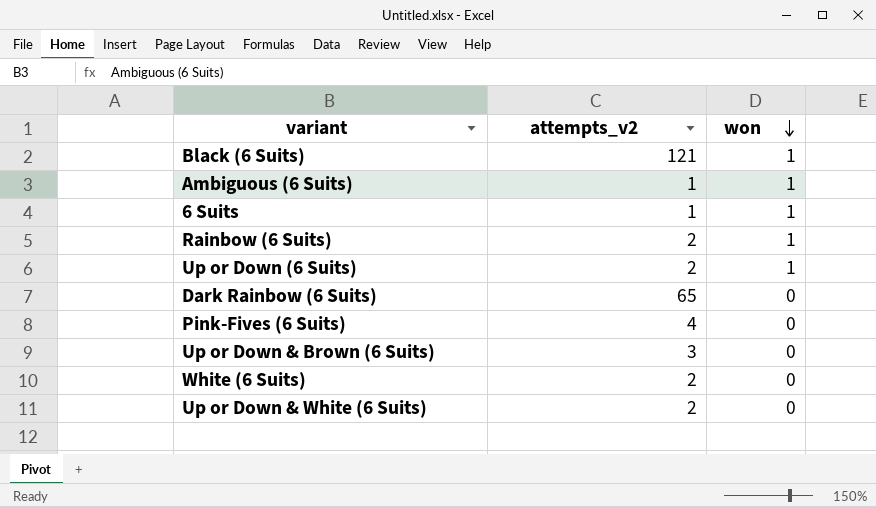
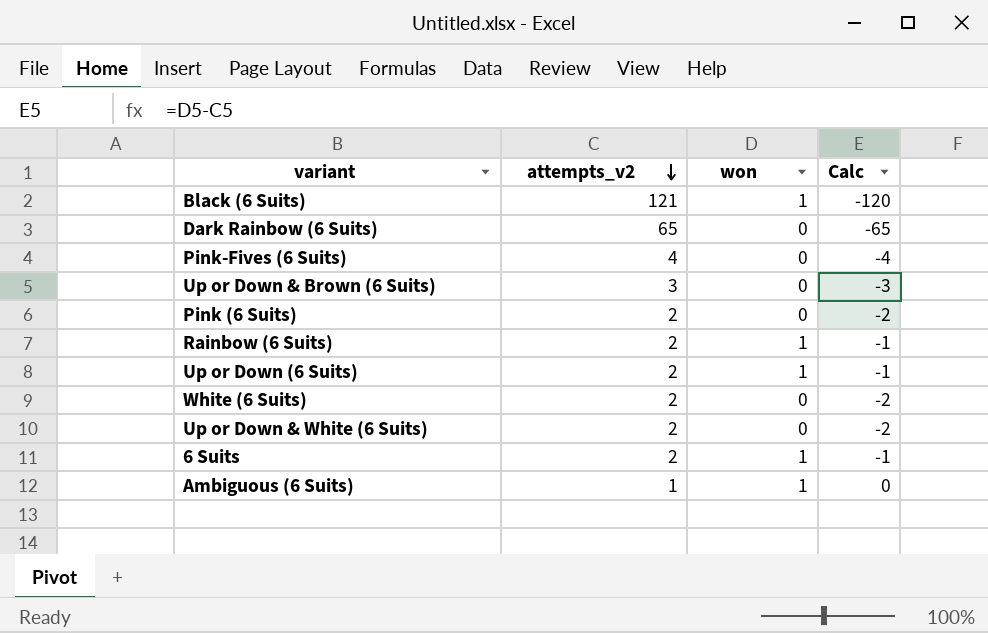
row order: won descending -> attempts_v2 descending
column Calc | formula: none -> [won] - [attempts_v2]
row Pink (6 Suits): none -> 2 | 0 | -2
6 Suits | attempts_v2: 1 -> 2

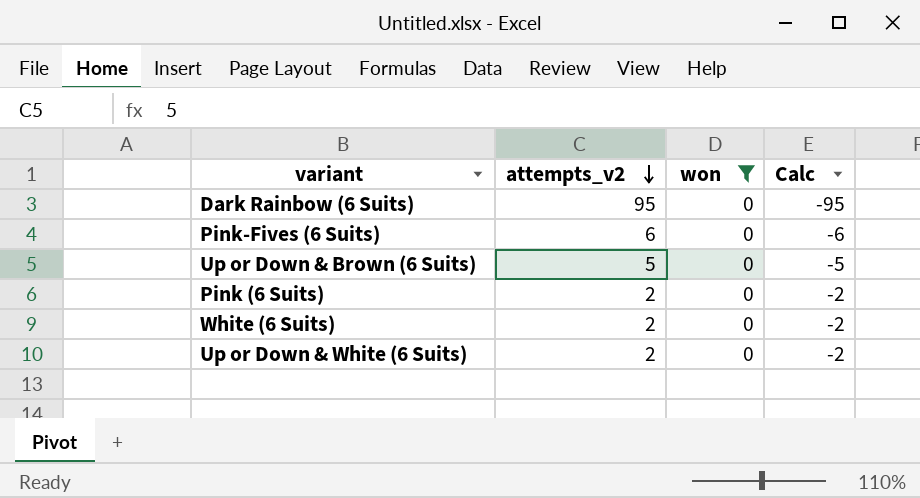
filter: none -> won = 0
Dark Rainbow (6 Suits) | attempts_v2: 65 -> 95
Dark Rainbow (6 Suits) | Calc: -65 -> -95
Pink-Fives (6 Suits) | attempts_v2: 4 -> 6
Pink-Fives (6 Suits) | Calc: -4 -> -6
Up or Down & Brown (6 Suits) | attempts_v2: 3 -> 5
Up or Down & Brown (6 Suits) | Calc: -3 -> -5

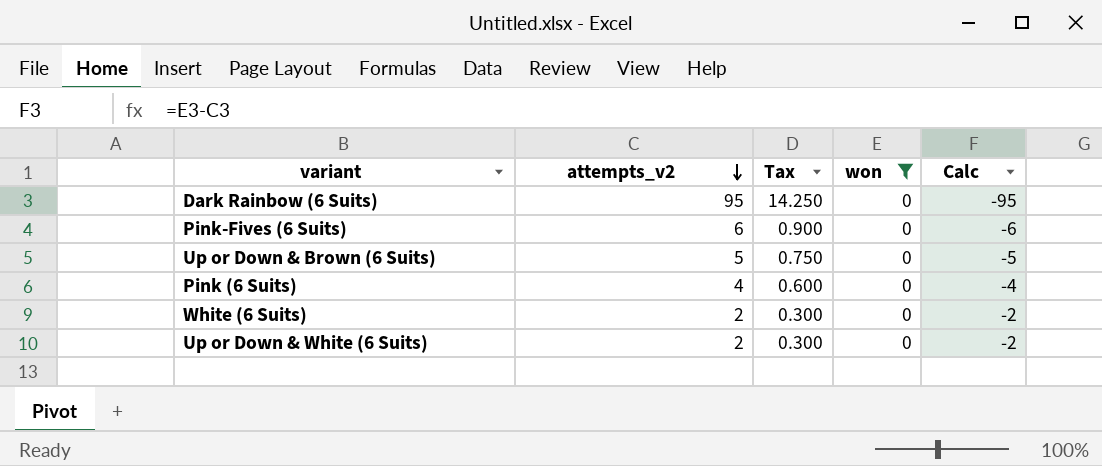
column Tax | formula: none -> [attempts_v2] * 0.15
Pink (6 Suits) | attempts_v2: 2 -> 4
Pink (6 Suits) | Calc: -2 -> -4

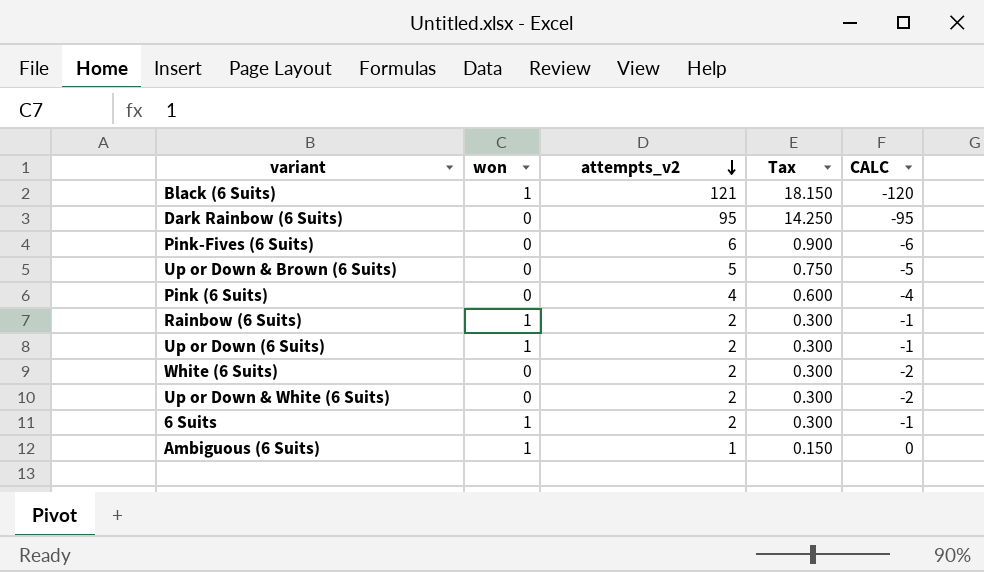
filter: won = 0 -> none
column won | position: 4 -> 2
column name: Calc -> CALC

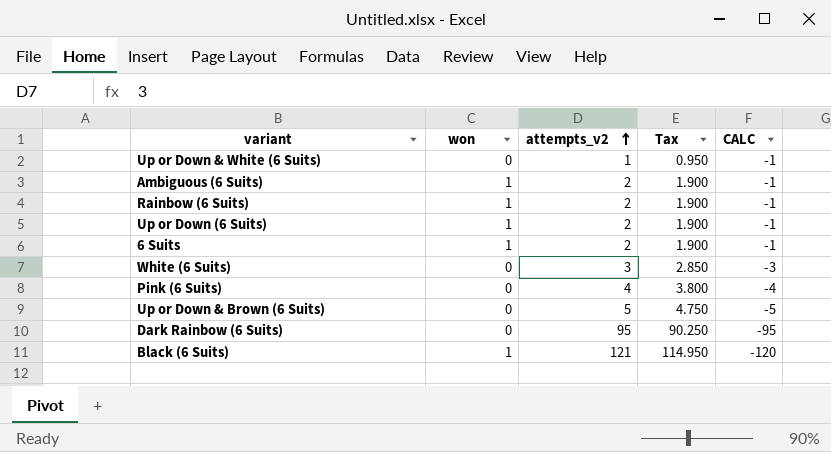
row order: attempts_v2 descending -> attempts_v2 ascending
column Tax | formula: [attempts_v2] * 0.15 -> [attempts_v2] * 0.95
row Pink-Fives (6 Suits): 0 | 6 | 0.900 | -6 -> none
Up or Down & White (6 Suits) | attempts_v2: 2 -> 1
Up or Down & White (6 Suits) | CALC: -2 -> -1
Ambiguous (6 Suits) | attempts_v2: 1 -> 2
Ambiguous (6 Suits) | CALC: 0 -> -1
White (6 Suits) | attempts_v2: 2 -> 3
White (6 Suits) | CALC: -2 -> -3

